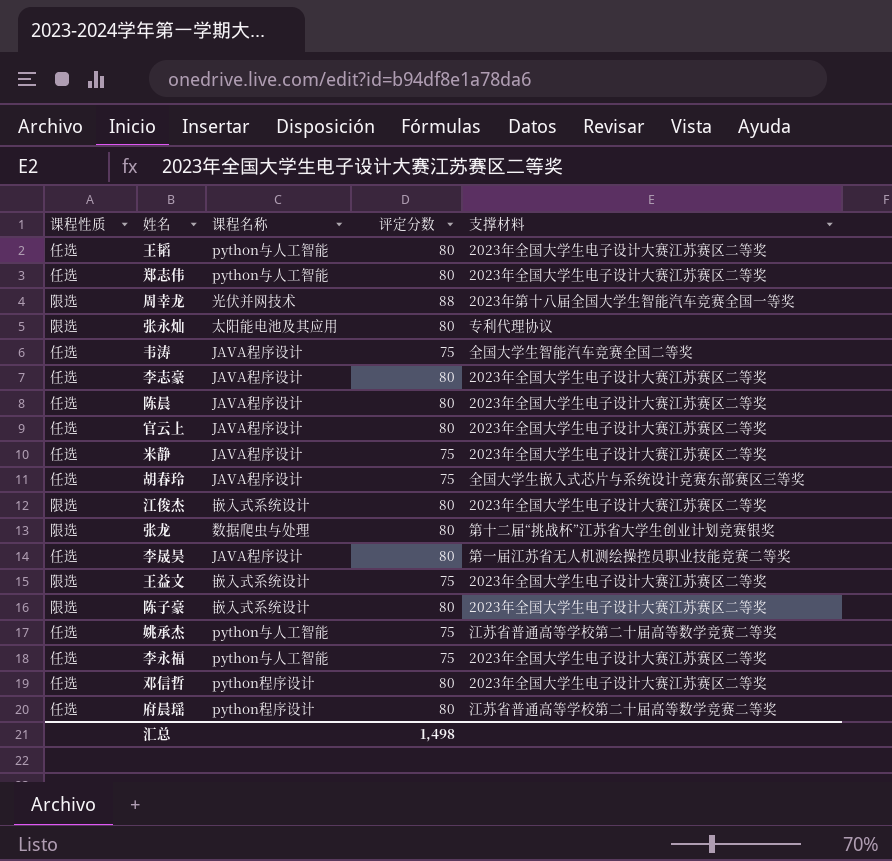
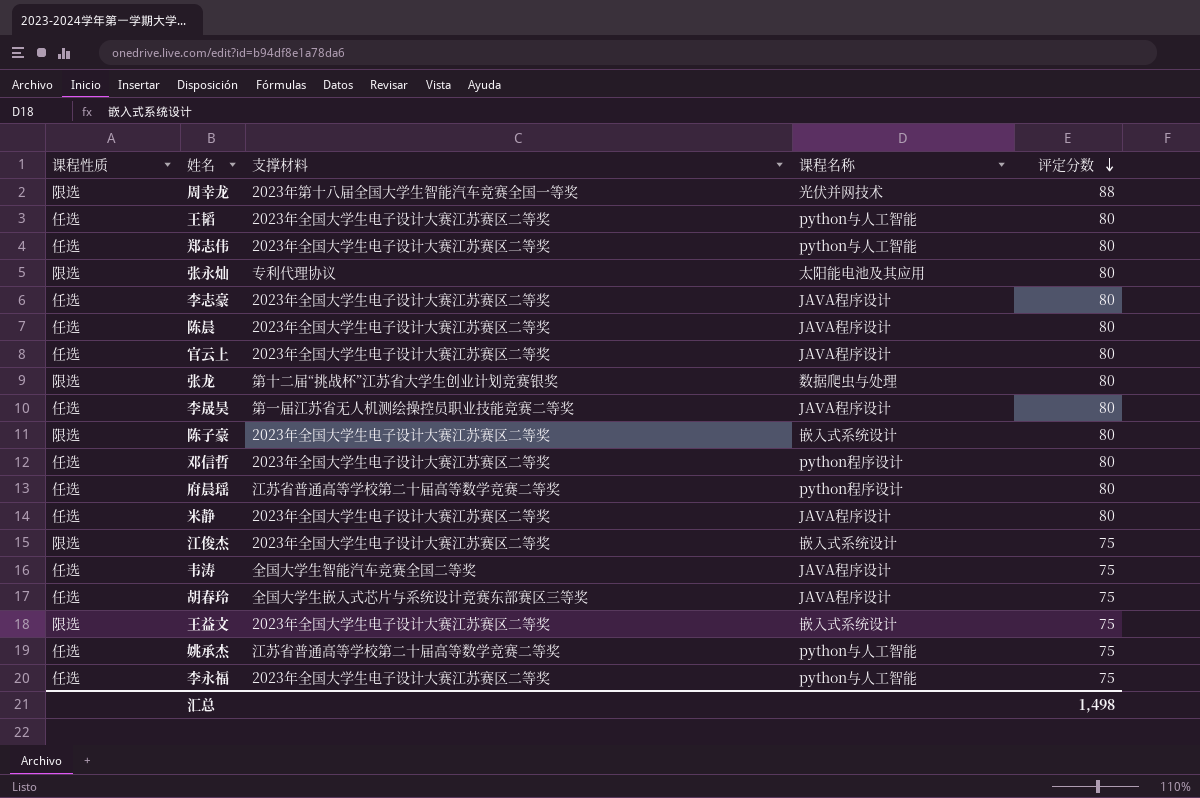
row order: none -> 评定分数 descending
column 支撑材料 | position: 5 -> 3
米静 | 评定分数: 75 -> 80
江俊杰 | 评定分数: 80 -> 75

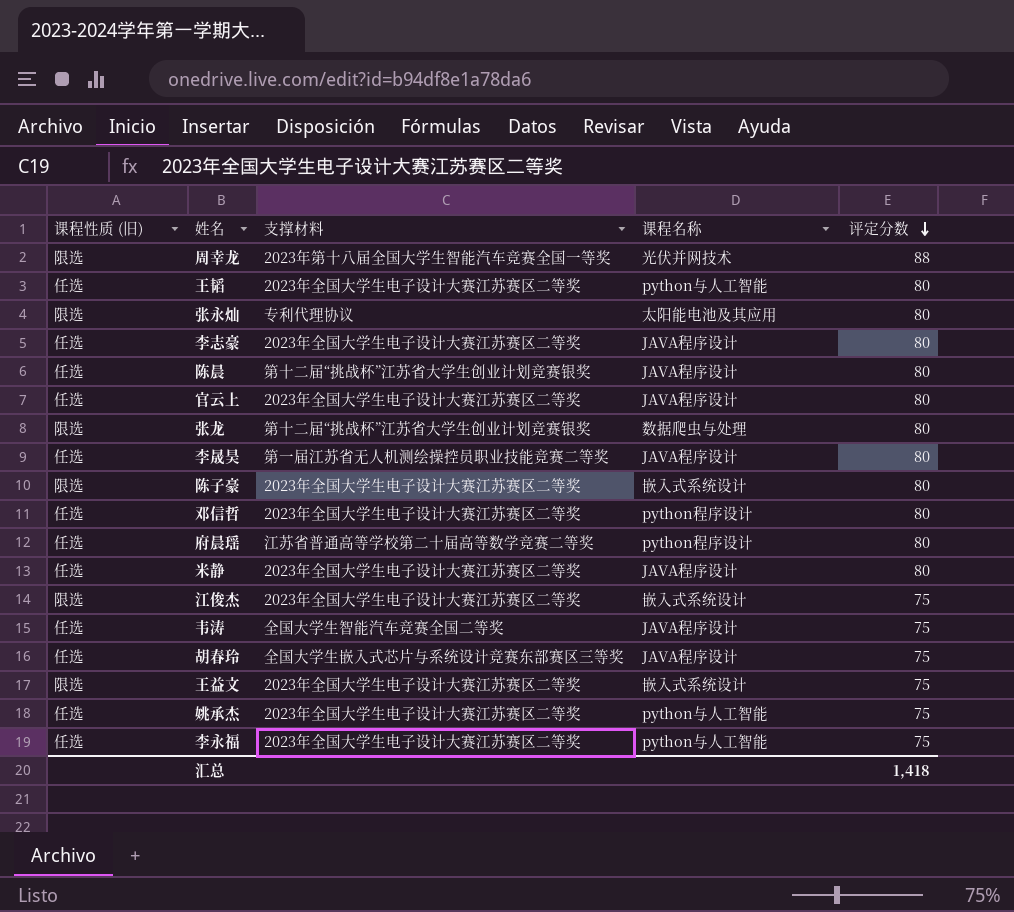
column name: 课程性质 -> 课程性质 (旧)
row 郑志伟: 任选 | 2023年全国大学生电子设计大赛江苏赛区二等奖 | python与人工智能 | 80 -> none
陈晨 | 支撑材料: 2023年全国大学生电子设计大赛江苏赛区二等奖 -> 第十二届“挑战杯”江苏省大学生创业计划竞赛银奖
姚承杰 | 支撑材料: 江苏省普通高等学校第二十届高等数学竞赛二等奖 -> 2023年全国大学生电子设计大赛江苏赛区二等奖
汇总 | 评定分数: 1,498 -> 1,418

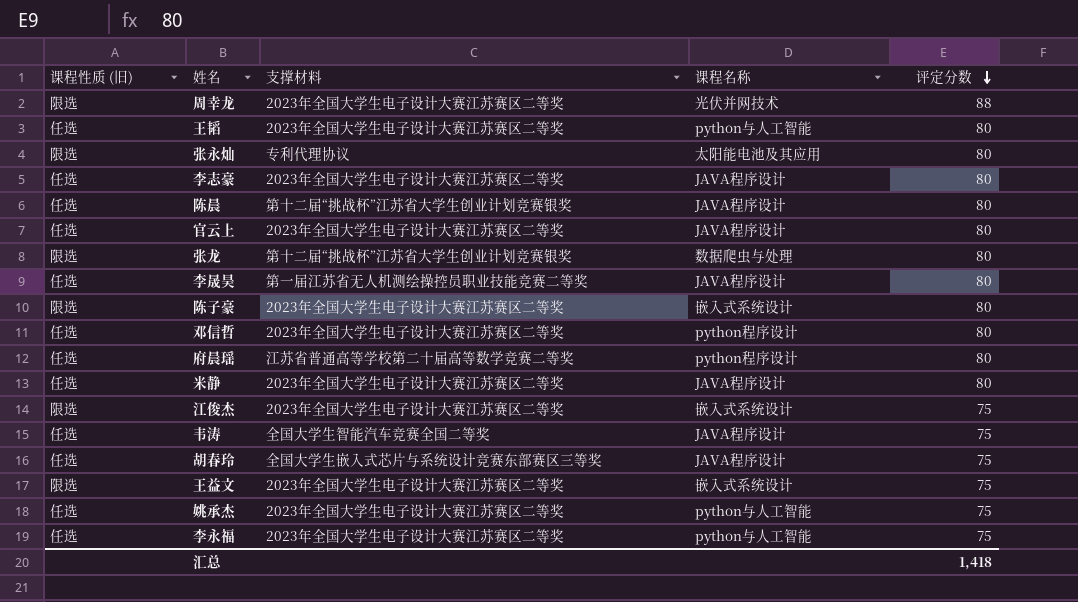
周幸龙 | 支撑材料: 2023年第十八届全国大学生智能汽车竞赛全国一等奖 -> 2023年全国大学生电子设计大赛江苏赛区二等奖

